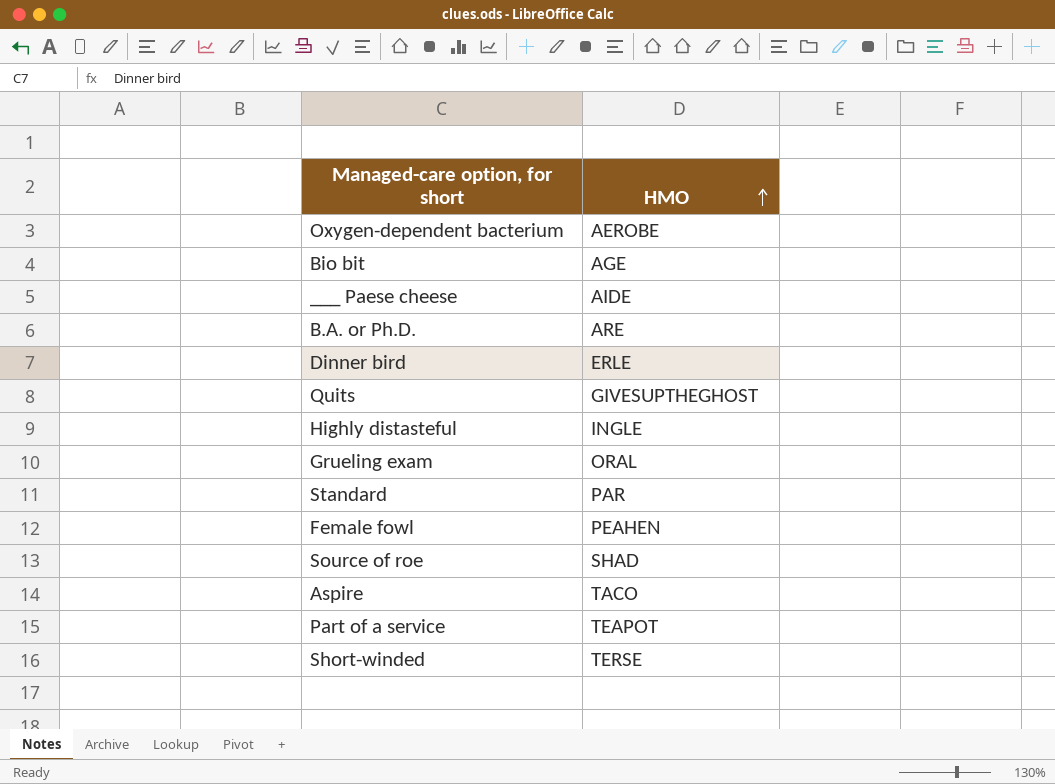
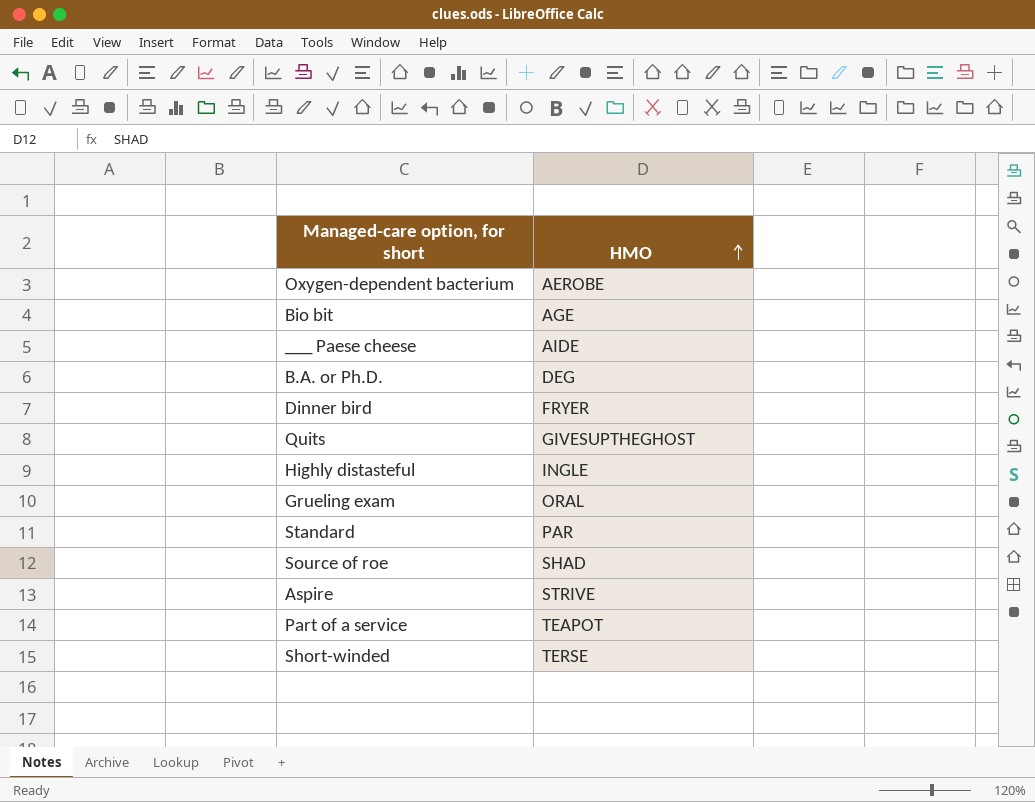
row Female fowl: PEAHEN -> none
B.A. or Ph.D. | HMO: ARE -> DEG
Dinner bird | HMO: ERLE -> FRYER
Aspire | HMO: TACO -> STRIVE

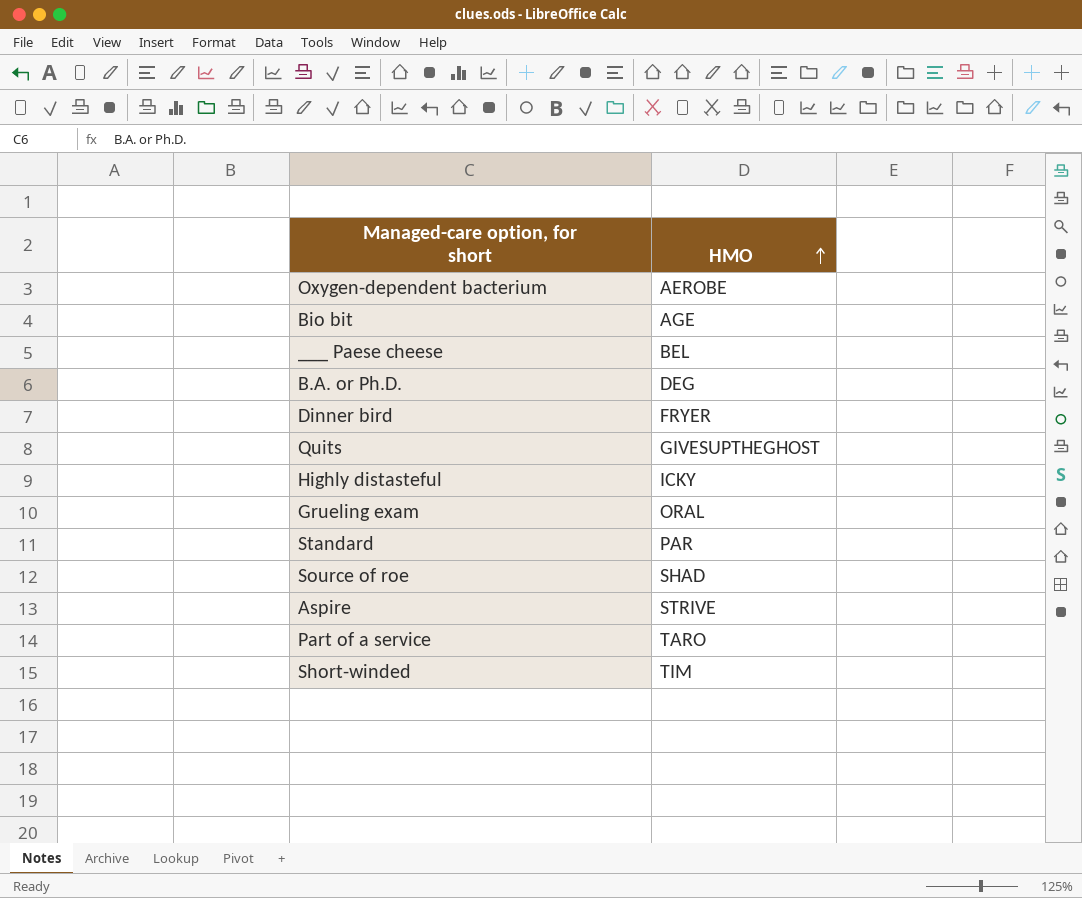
___ Paese cheese | HMO: AIDE -> BEL
Highly distasteful | HMO: INGLE -> ICKY
Part of a service | HMO: TEAPOT -> TARO
Short-winded | HMO: TERSE -> TIM

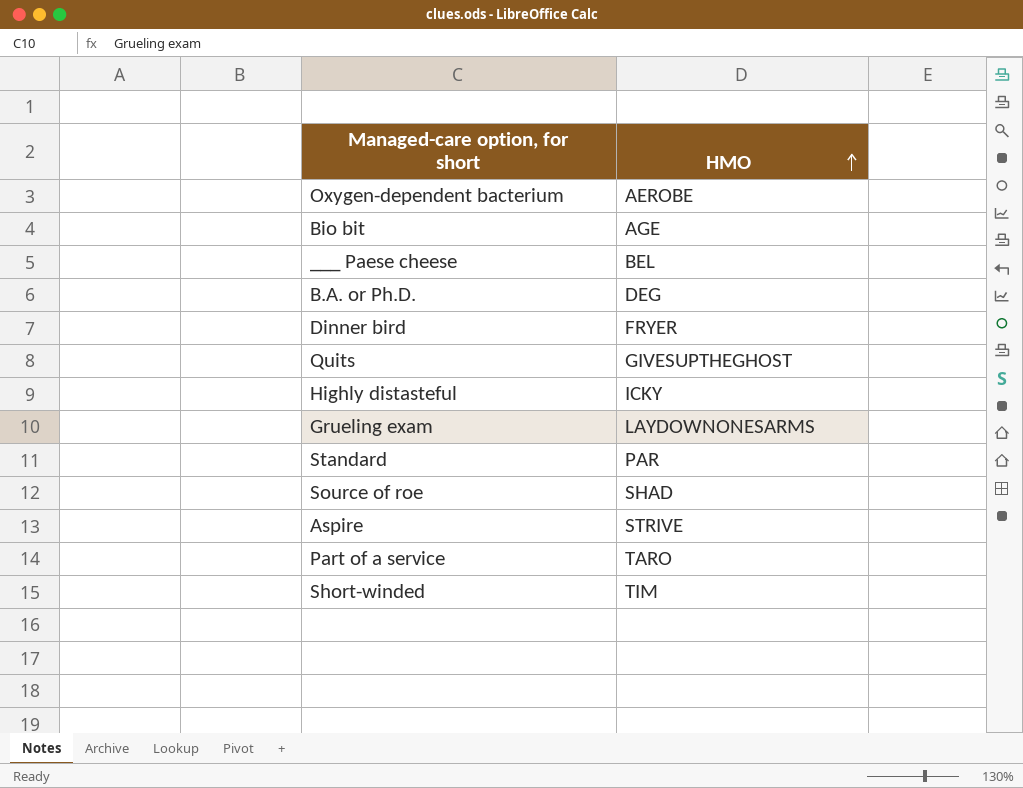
Grueling exam | HMO: ORAL -> LAYDOWNONESARMS

